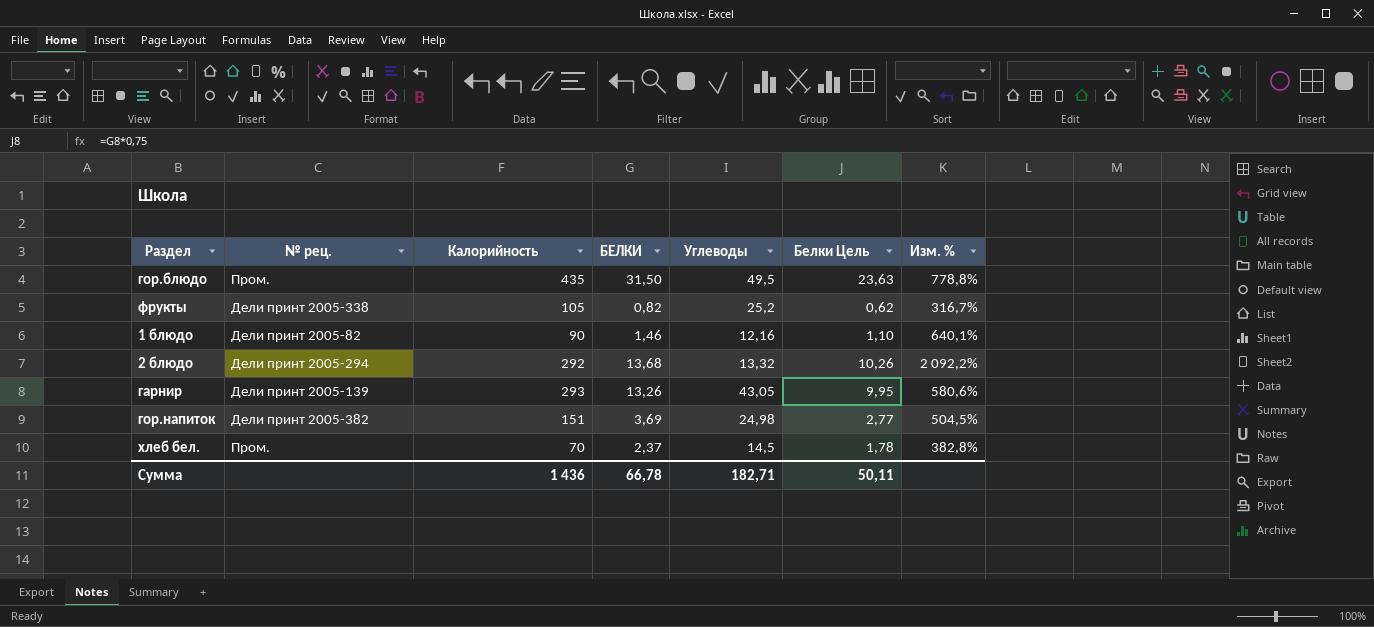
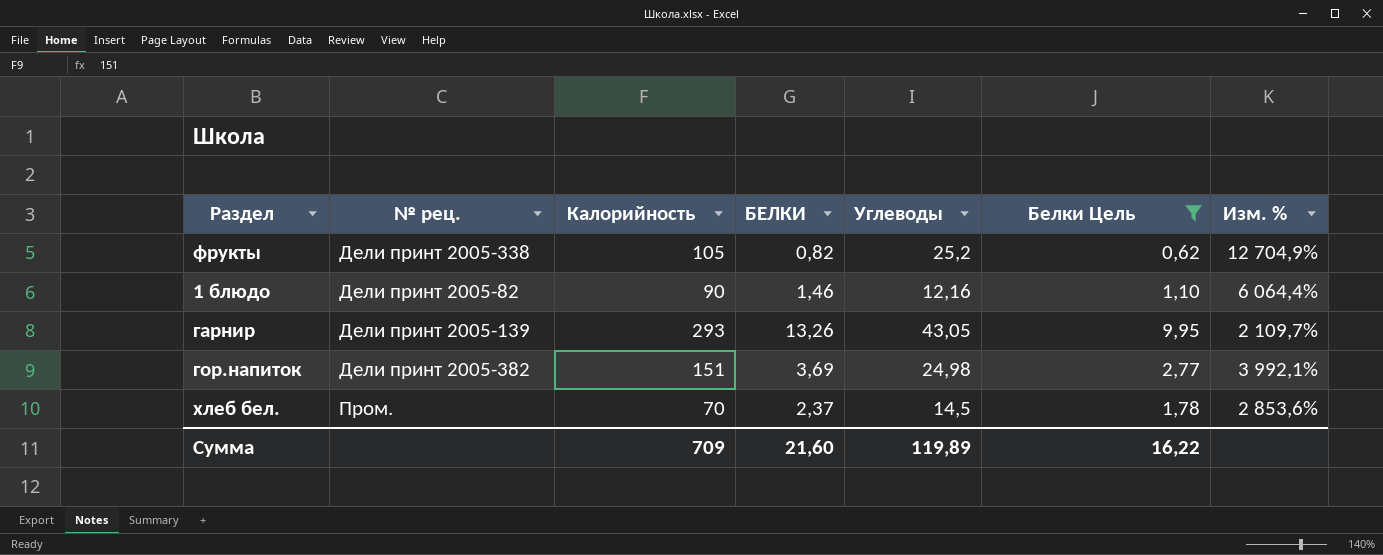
filter: none -> Белки Цель <= 9,95
column Изм. % | formula: ([Калорийность] - [Углеводы]) / [Углеводы] -> ([Калорийность] - [БЕЛКИ]) / [БЕЛКИ]
Сумма | Калорийность: 1 436 -> 709
Сумма | БЕЛКИ: 66,78 -> 21,60
Сумма | Углеводы: 182,71 -> 119,89
Сумма | Белки Цель: 50,11 -> 16,22

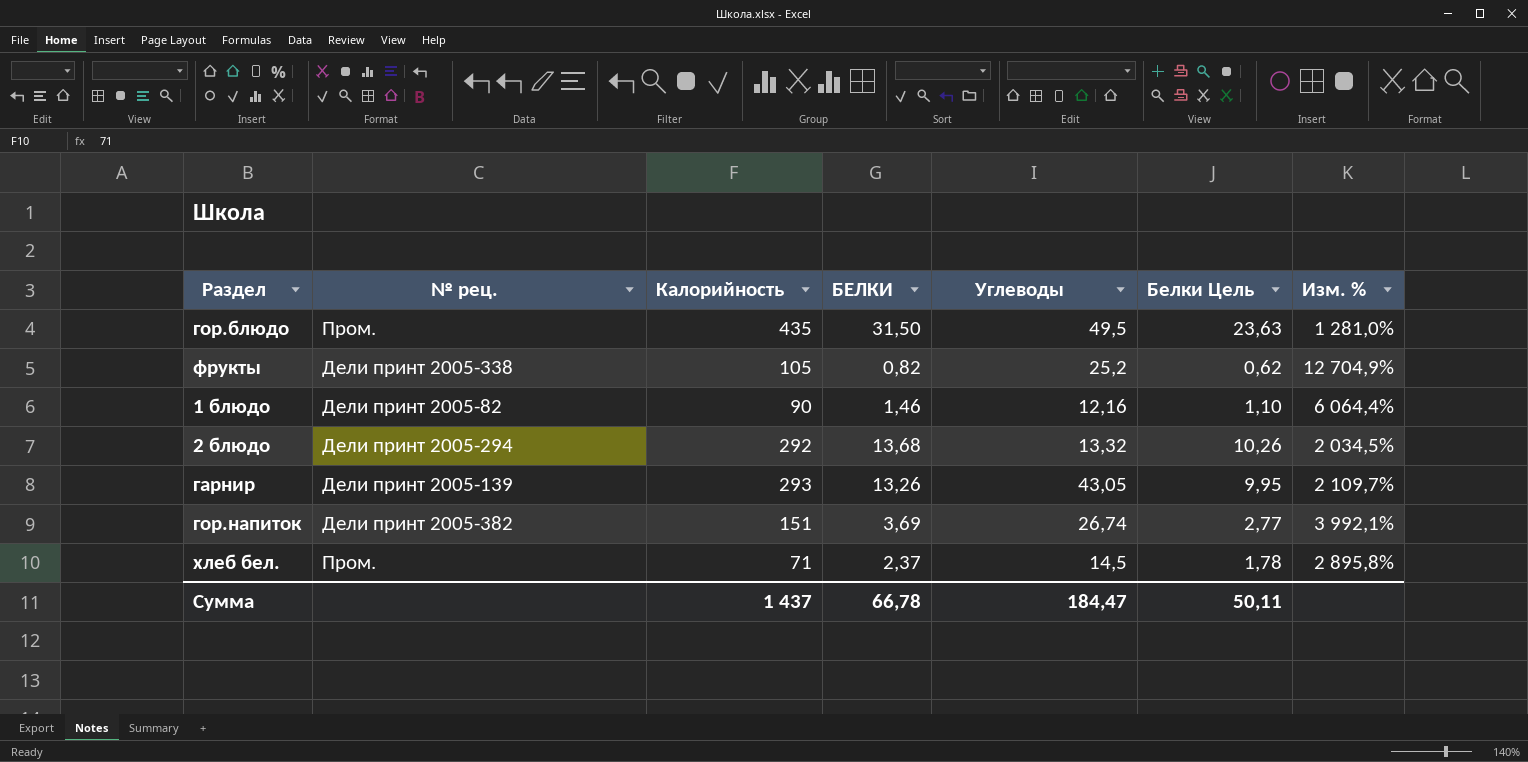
filter: Белки Цель <= 9,95 -> none
гор.напиток | Углеводы: 24,98 -> 26,74
хлеб бел. | Калорийность: 70 -> 71
хлеб бел. | Изм. %: 2 853,6% -> 2 895,8%
Сумма | Калорийность: 709 -> 1 437
Сумма | БЕЛКИ: 21,60 -> 66,78
Сумма | Углеводы: 119,89 -> 184,47
Сумма | Белки Цель: 16,22 -> 50,11

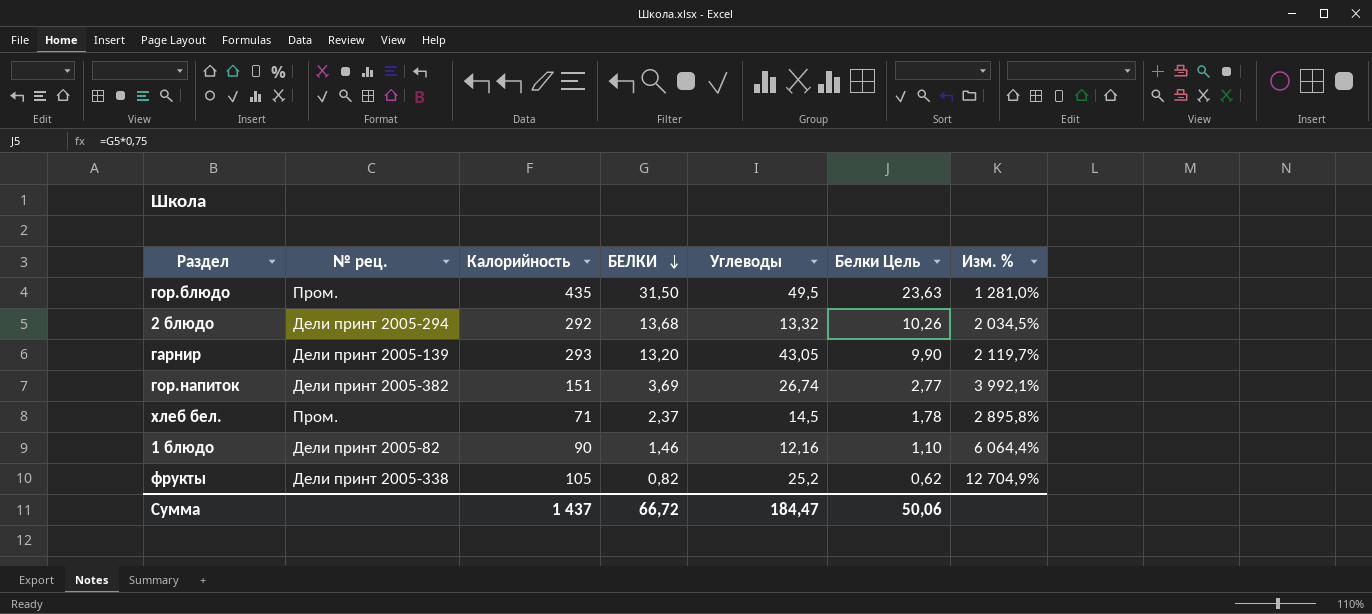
row order: none -> БЕЛКИ descending
гарнир | БЕЛКИ: 13,26 -> 13,20
гарнир | Белки Цель: 9,95 -> 9,90
гарнир | Изм. %: 2 109,7% -> 2 119,7%
Сумма | БЕЛКИ: 66,78 -> 66,72
Сумма | Белки Цель: 50,11 -> 50,06

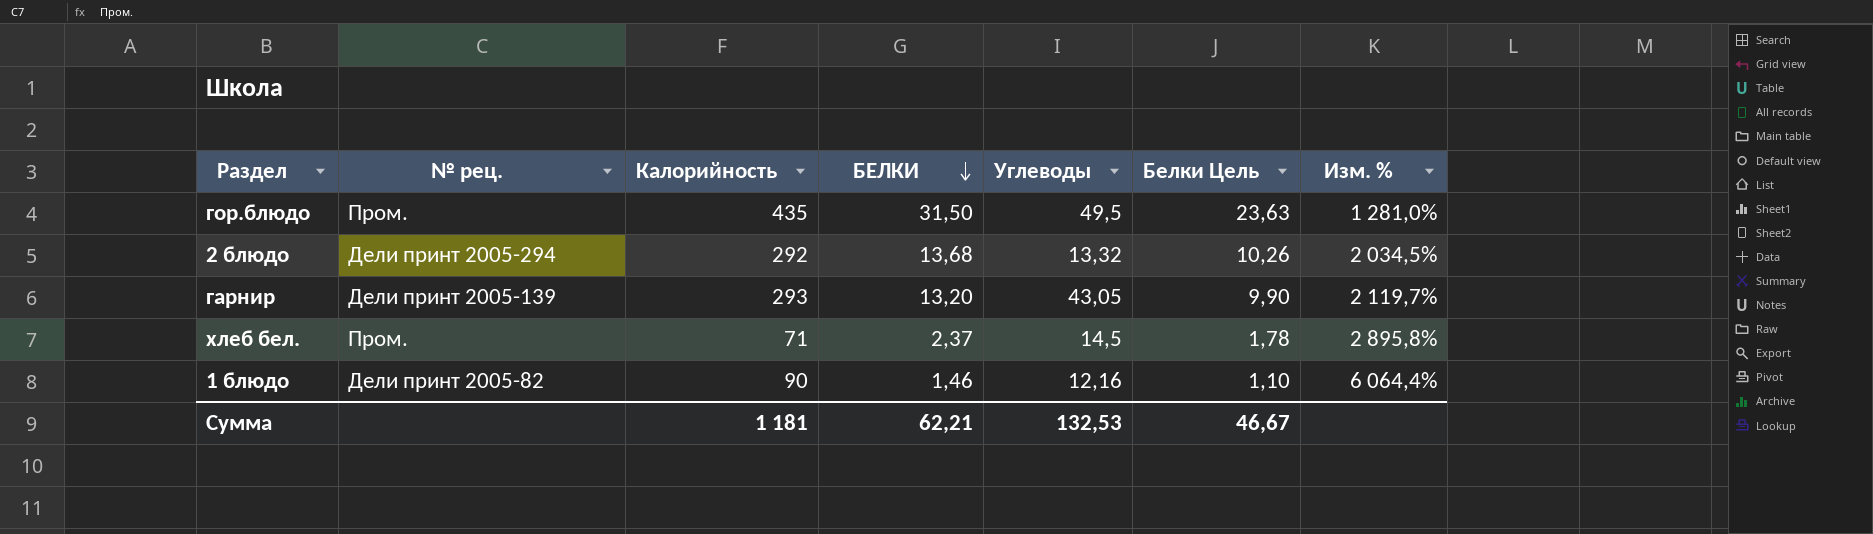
row гор.напиток: Дели принт 2005-382 | 151 | 3,69 | 26,74 | 2,77 | 3 992,1% -> none
row фрукты: Дели принт 2005-338 | 105 | 0,82 | 25,2 | 0,62 | 12 704,9% -> none
Сумма | Калорийность: 1 437 -> 1 181
Сумма | БЕЛКИ: 66,72 -> 62,21
Сумма | Углеводы: 184,47 -> 132,53
Сумма | Белки Цель: 50,06 -> 46,67

